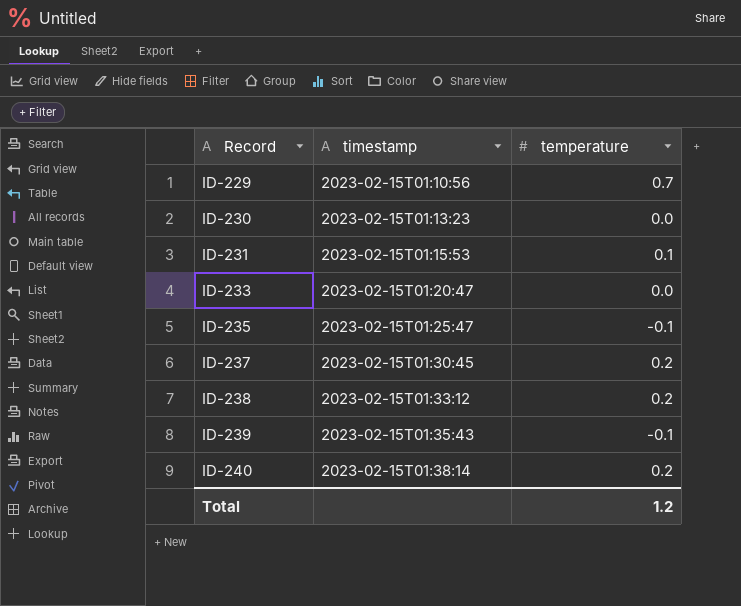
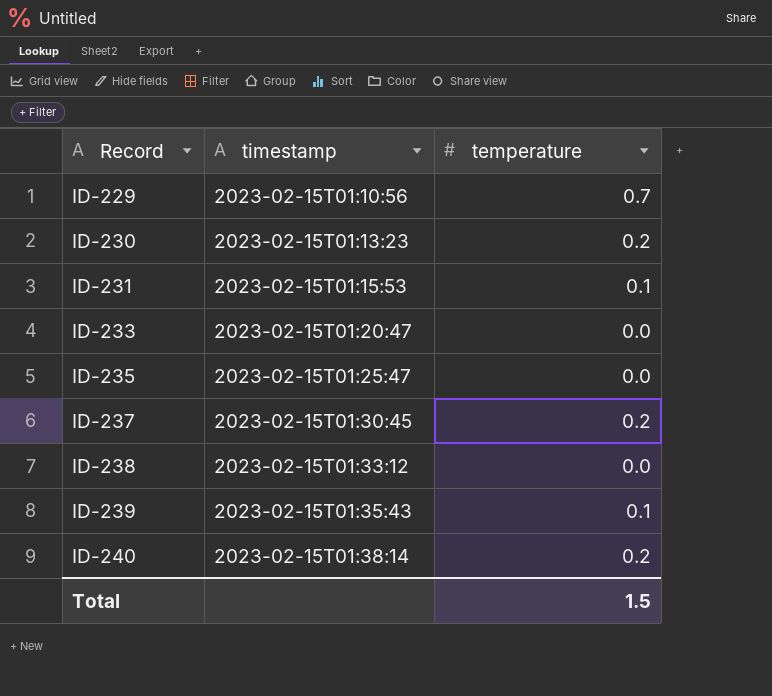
ID-230 | temperature: 0.0 -> 0.2
ID-235 | temperature: -0.1 -> 0.0
ID-238 | temperature: 0.2 -> 0.0
ID-239 | temperature: -0.1 -> 0.1
Total | temperature: 1.2 -> 1.5

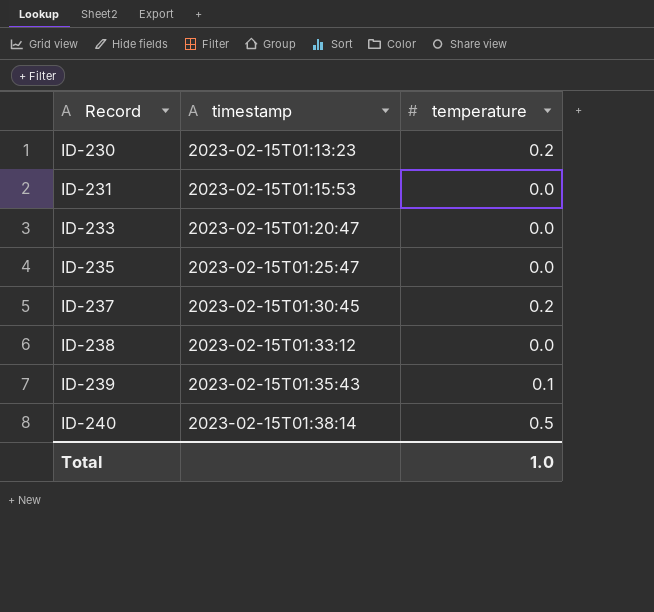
row ID-229: 2023-02-15T01:10:56 | 0.7 -> none
ID-231 | temperature: 0.1 -> 0.0
ID-240 | temperature: 0.2 -> 0.5
Total | temperature: 1.5 -> 1.0

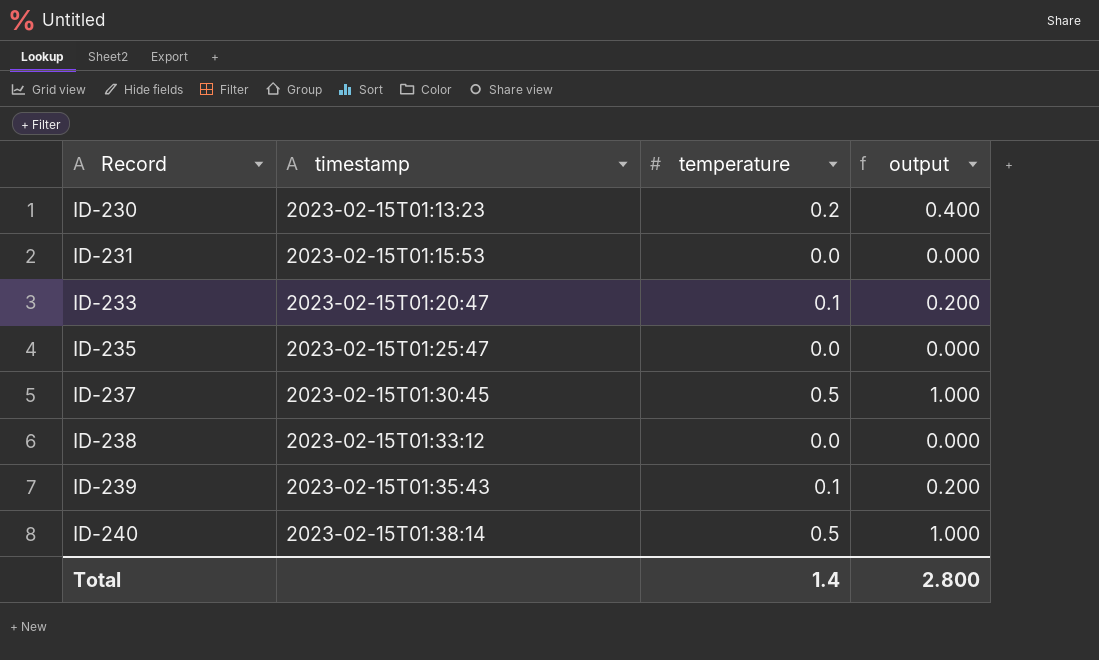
column output | formula: none -> [temperature] * 2
ID-233 | temperature: 0.0 -> 0.1
ID-237 | temperature: 0.2 -> 0.5
Total | temperature: 1.0 -> 1.4

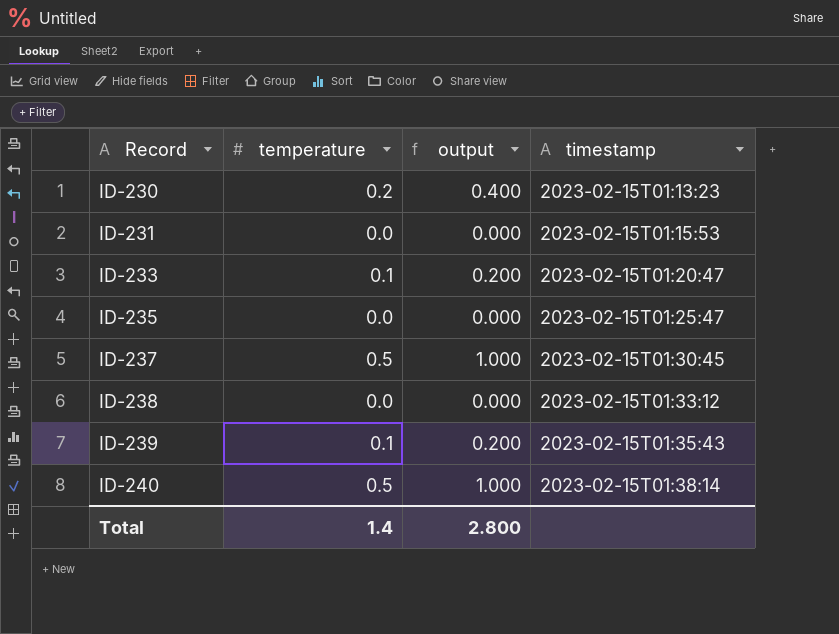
column timestamp | position: 2 -> 4

